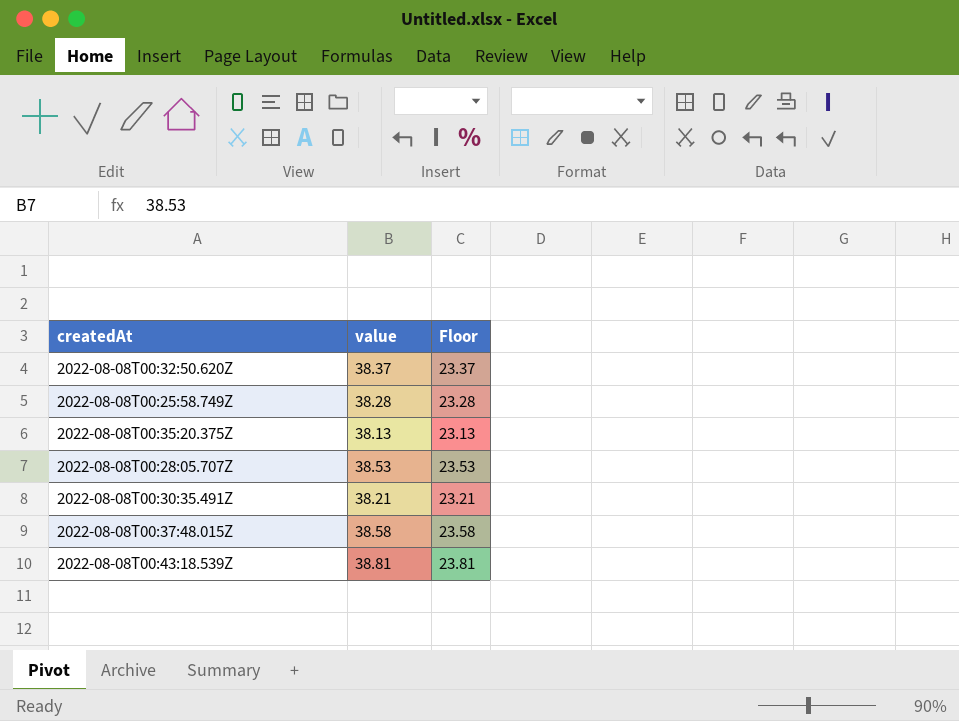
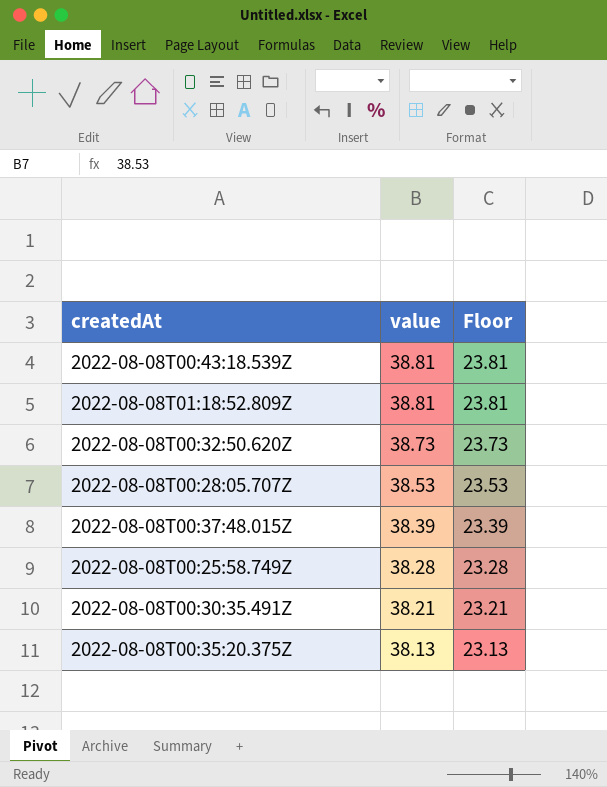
row order: none -> value descending
row 2022-08-08T01:18:52.809Z: none -> 38.81 | 23.81
2022-08-08T00:32:50.620Z | value: 38.37 -> 38.73
2022-08-08T00:32:50.620Z | Floor: 23.37 -> 23.73
2022-08-08T00:37:48.015Z | value: 38.58 -> 38.39
2022-08-08T00:37:48.015Z | Floor: 23.58 -> 23.39

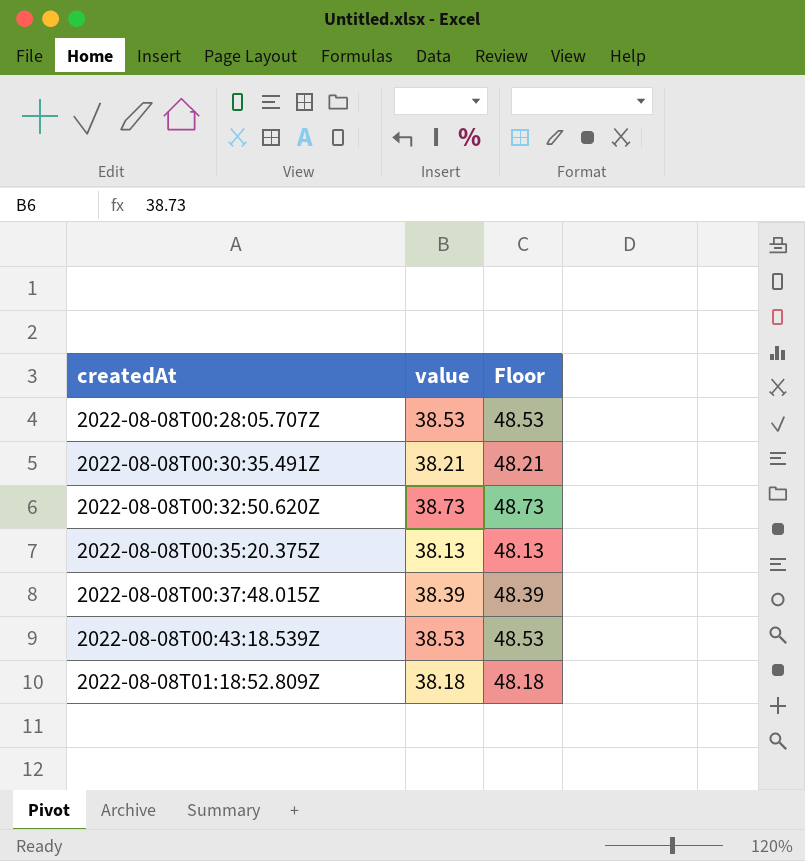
row order: value descending -> createdAt ascending
column Floor | formula: [value] - 15 -> [value] + 10
row 2022-08-08T00:25:58.749Z: 38.28 | 23.28 -> none
2022-08-08T00:43:18.539Z | value: 38.81 -> 38.53
2022-08-08T01:18:52.809Z | value: 38.81 -> 38.18

